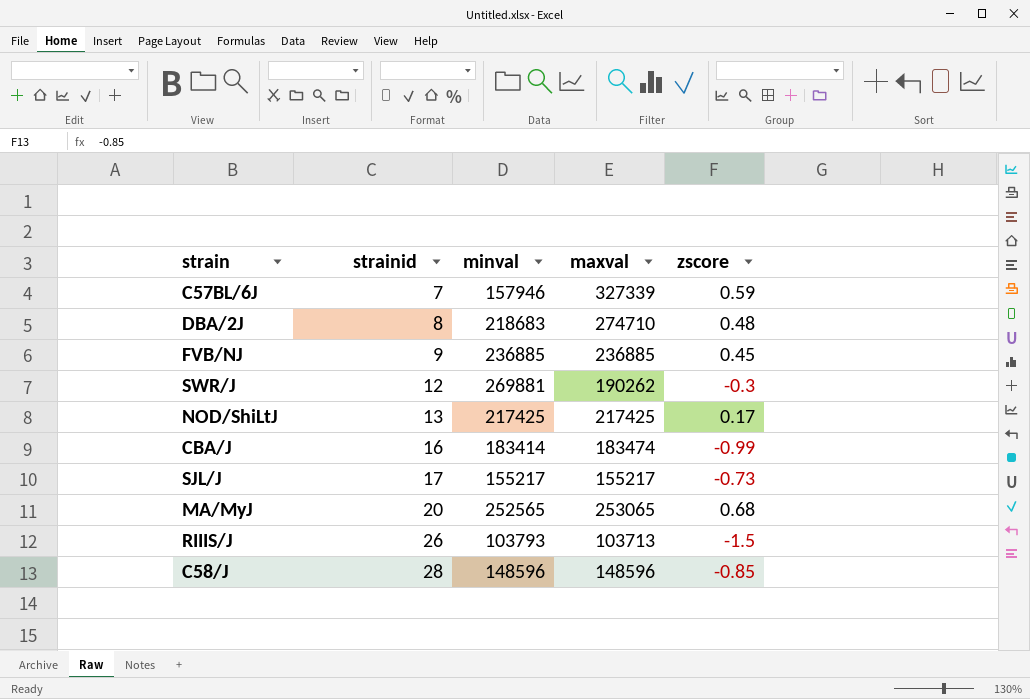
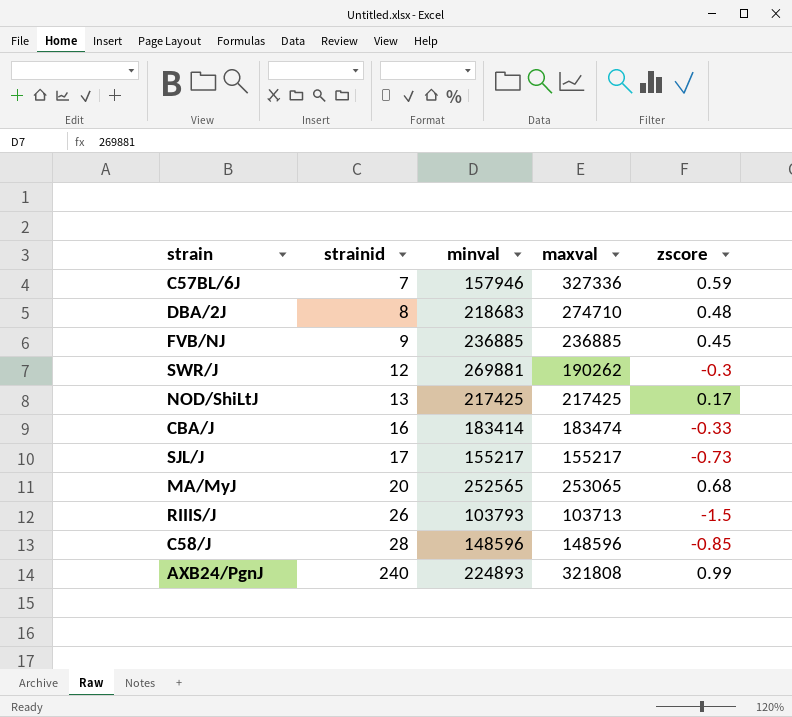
C57BL/6J | maxval: 327339 -> 327336
CBA/J | zscore: -0.99 -> -0.33
row AXB24/PgnJ: none -> 240 | 224893 | 321808 | 0.99

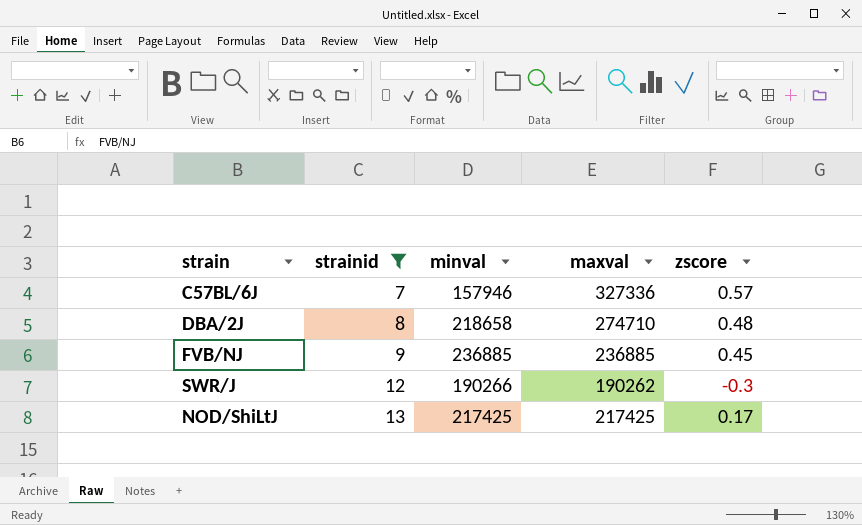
filter: none -> strainid <= 13
C57BL/6J | zscore: 0.59 -> 0.57
DBA/2J | minval: 218683 -> 218658
SWR/J | minval: 269881 -> 190266

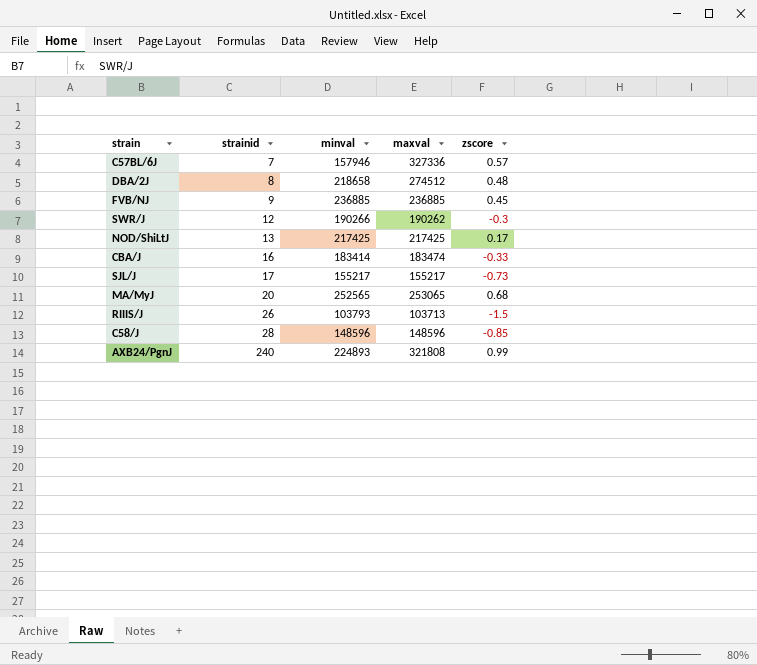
filter: strainid <= 13 -> none
DBA/2J | maxval: 274710 -> 274512

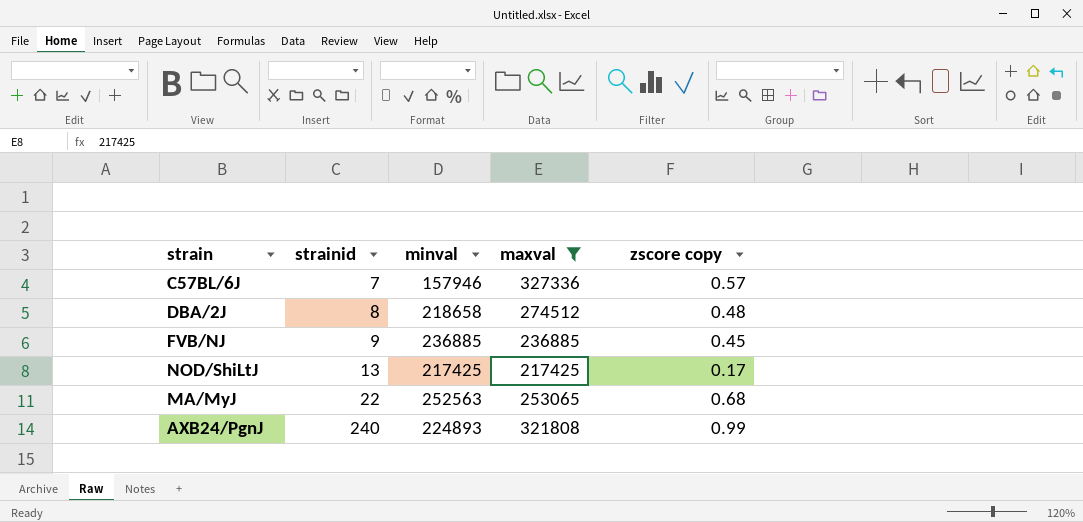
filter: none -> maxval >= 217425
column name: zscore -> zscore copy
MA/MyJ | strainid: 20 -> 22
MA/MyJ | minval: 252565 -> 252563

